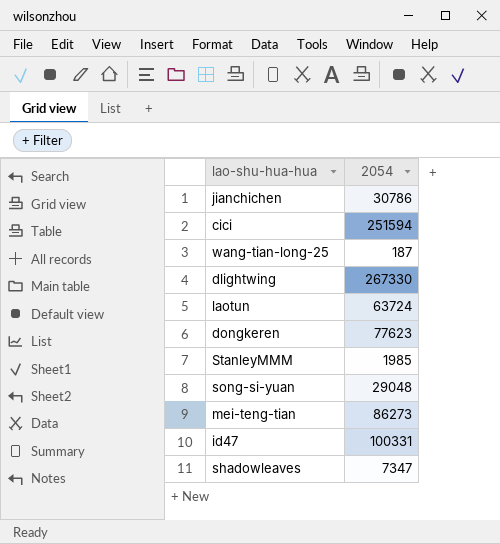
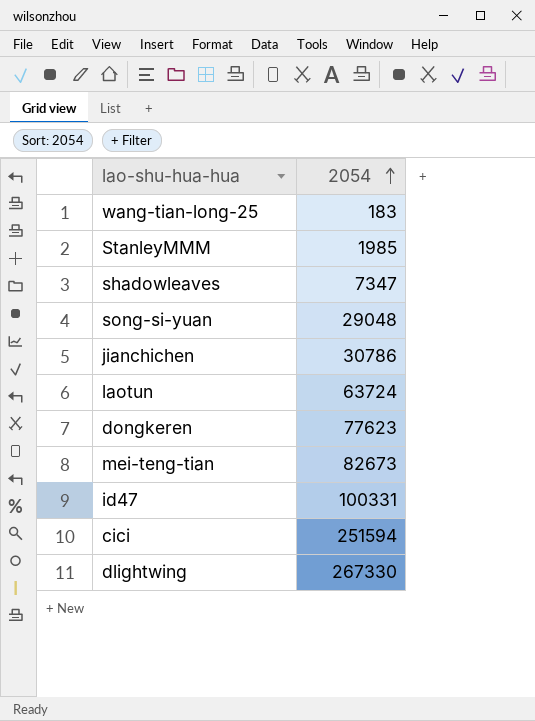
row order: none -> 2054 ascending
wang-tian-long-25 | 2054: 187 -> 183
mei-teng-tian | 2054: 86273 -> 82673

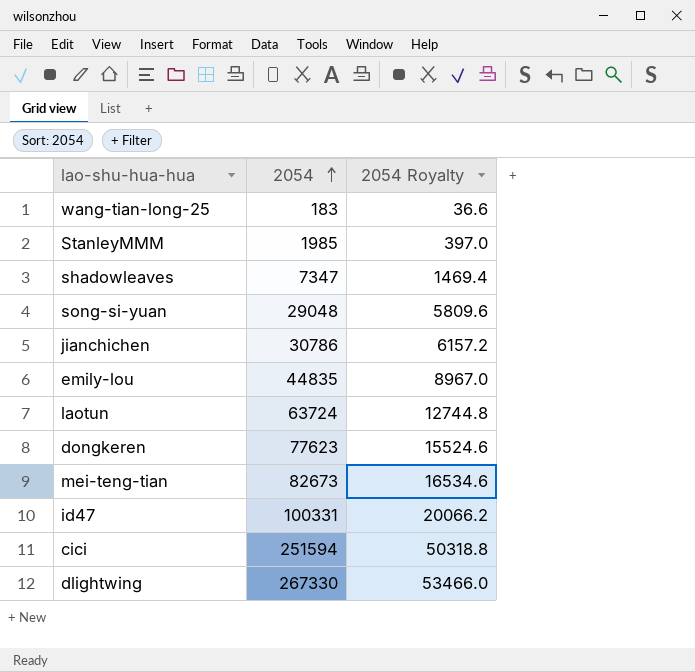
column 2054 Royalty | formula: none -> [2054] * 0.2
row emily-lou: none -> 44835 | 8967.0

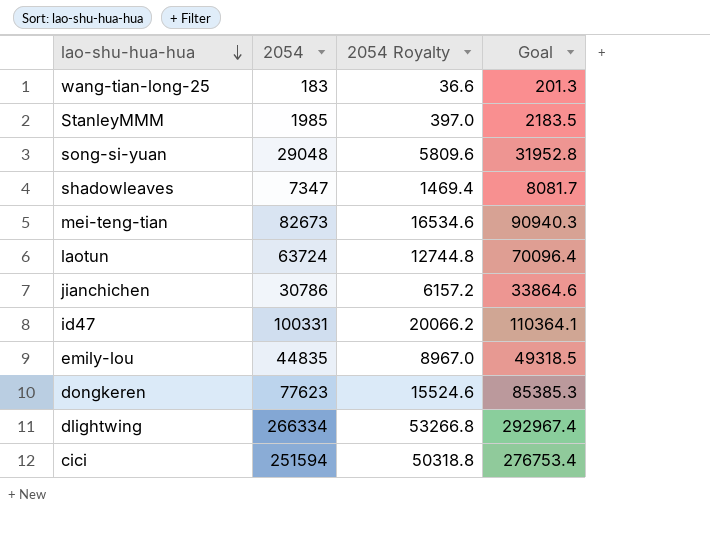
row order: 2054 ascending -> lao-shu-hua-hua descending
column Goal | formula: none -> [2054] * 1.1
dlightwing | 2054: 267330 -> 266334
dlightwing | 2054 Royalty: 53466.0 -> 53266.8

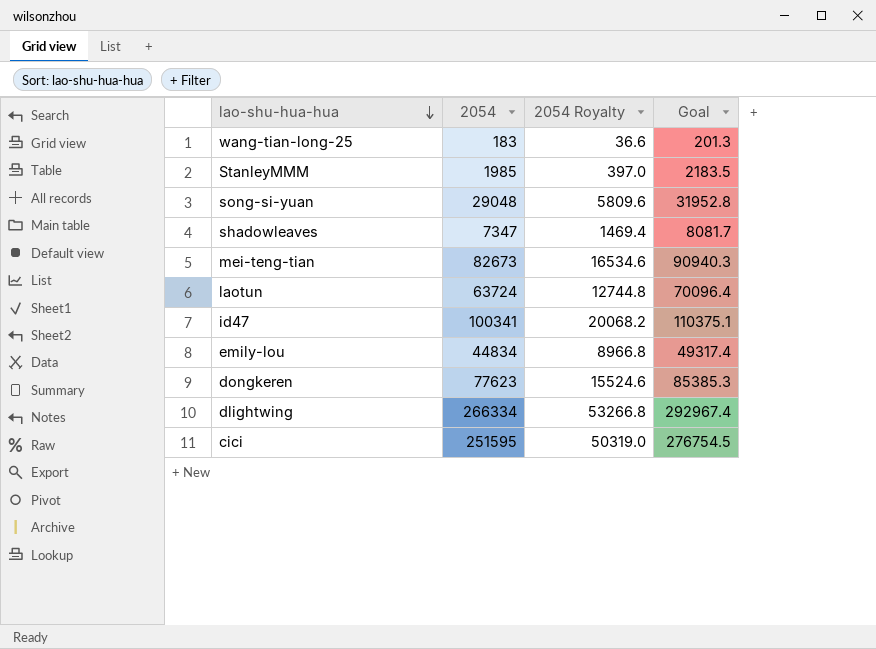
row jianchichen: 30786 | 6157.2 | 33864.6 -> none
id47 | 2054: 100331 -> 100341
id47 | 2054 Royalty: 20066.2 -> 20068.2
id47 | Goal: 110364.1 -> 110375.1
emily-lou | 2054: 44835 -> 44834
emily-lou | 2054 Royalty: 8967.0 -> 8966.8
emily-lou | Goal: 49318.5 -> 49317.4
cici | 2054: 251594 -> 251595
cici | 2054 Royalty: 50318.8 -> 50319.0
cici | Goal: 276753.4 -> 276754.5

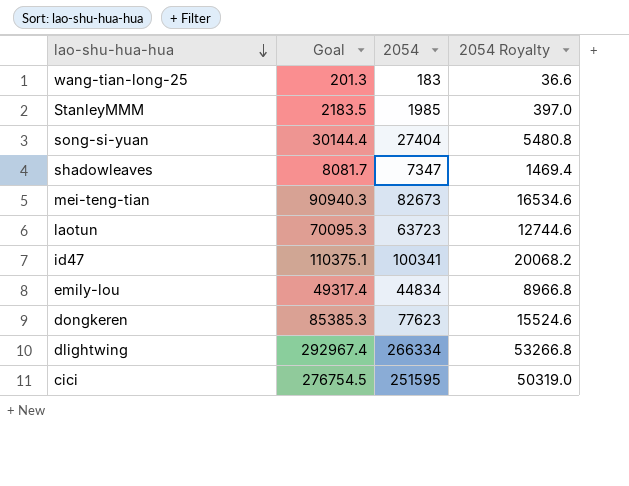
column Goal | position: 4 -> 2
song-si-yuan | Goal: 31952.8 -> 30144.4
song-si-yuan | 2054: 29048 -> 27404
song-si-yuan | 2054 Royalty: 5809.6 -> 5480.8
laotun | Goal: 70096.4 -> 70095.3
laotun | 2054: 63724 -> 63723
laotun | 2054 Royalty: 12744.8 -> 12744.6

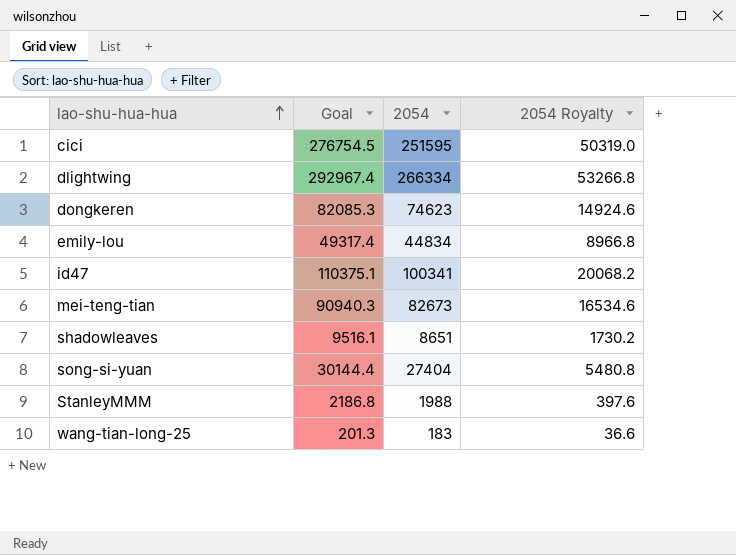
row order: lao-shu-hua-hua descending -> lao-shu-hua-hua ascending
row laotun: 70095.3 | 63723 | 12744.6 -> none
dongkeren | Goal: 85385.3 -> 82085.3
dongkeren | 2054: 77623 -> 74623
dongkeren | 2054 Royalty: 15524.6 -> 14924.6
shadowleaves | Goal: 8081.7 -> 9516.1
shadowleaves | 2054: 7347 -> 8651
shadowleaves | 2054 Royalty: 1469.4 -> 1730.2
StanleyMMM | Goal: 2183.5 -> 2186.8
StanleyMMM | 2054: 1985 -> 1988
StanleyMMM | 2054 Royalty: 397.0 -> 397.6

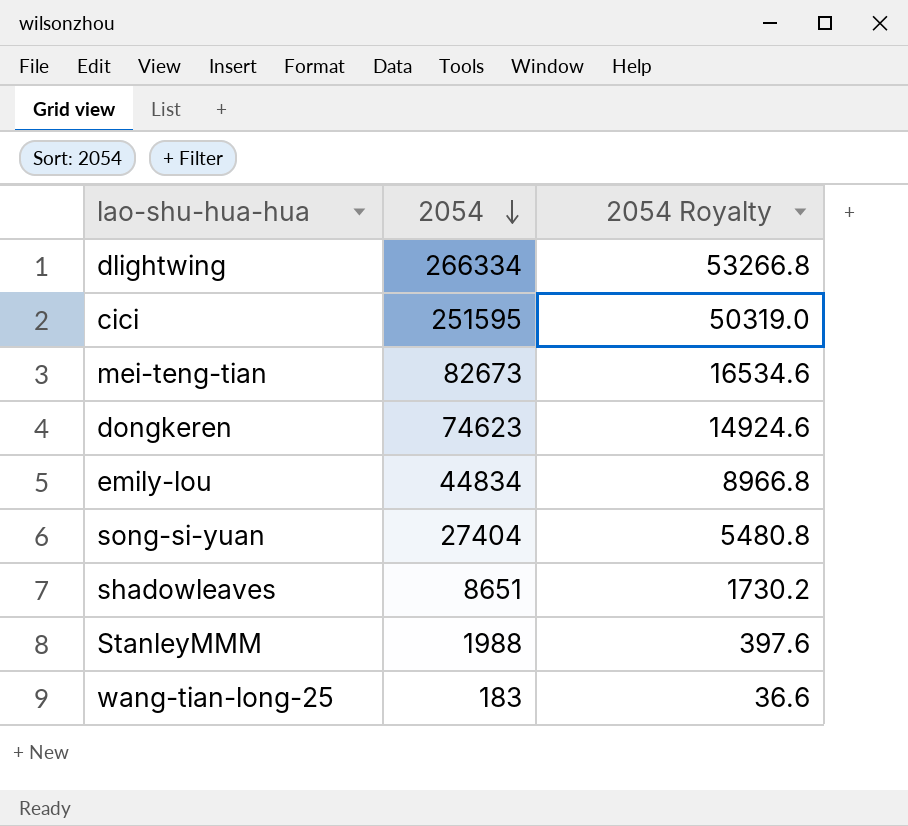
row order: lao-shu-hua-hua ascending -> 2054 descending
column Goal | formula: [2054] * 1.1 -> none
row id47: 110375.1 | 100341 | 20068.2 -> none

